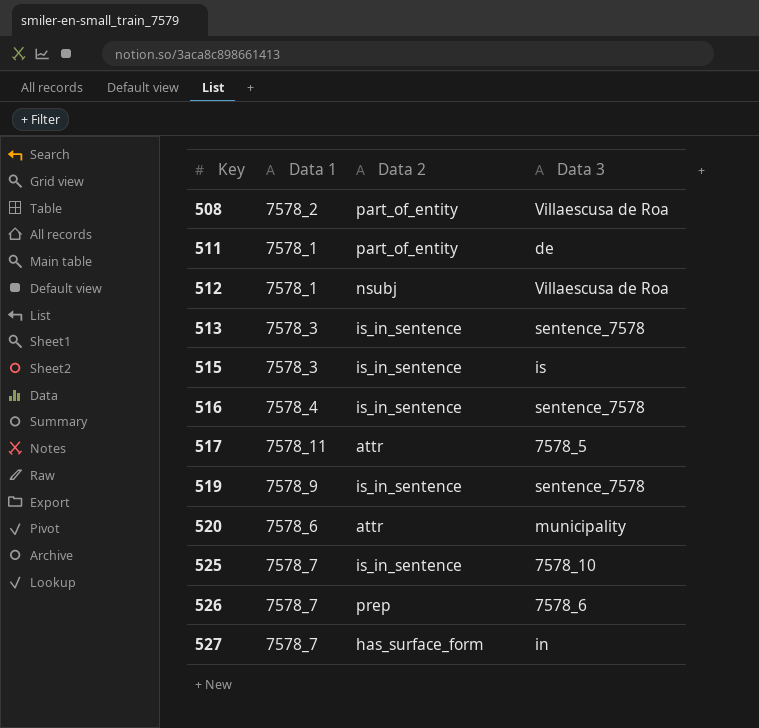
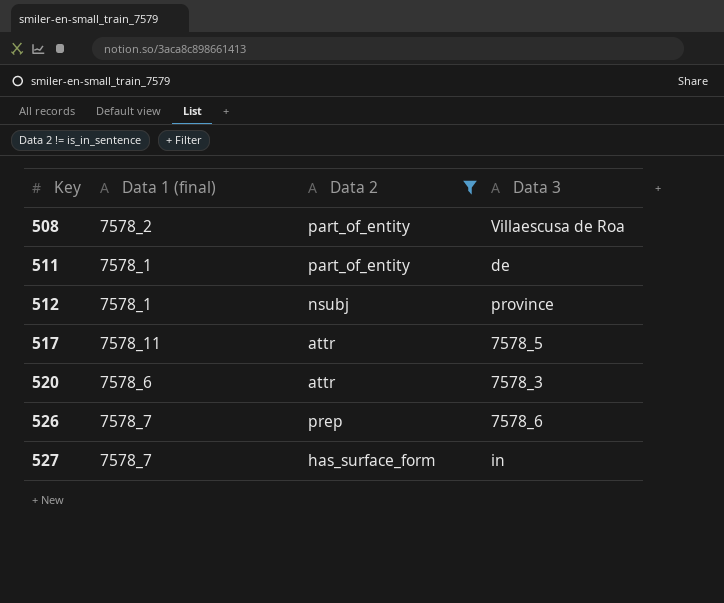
filter: none -> Data 2 != is_in_sentence
column name: Data 1 -> Data 1 (final)
512 | Data 3: Villaescusa de Roa -> province
520 | Data 3: municipality -> 7578_3

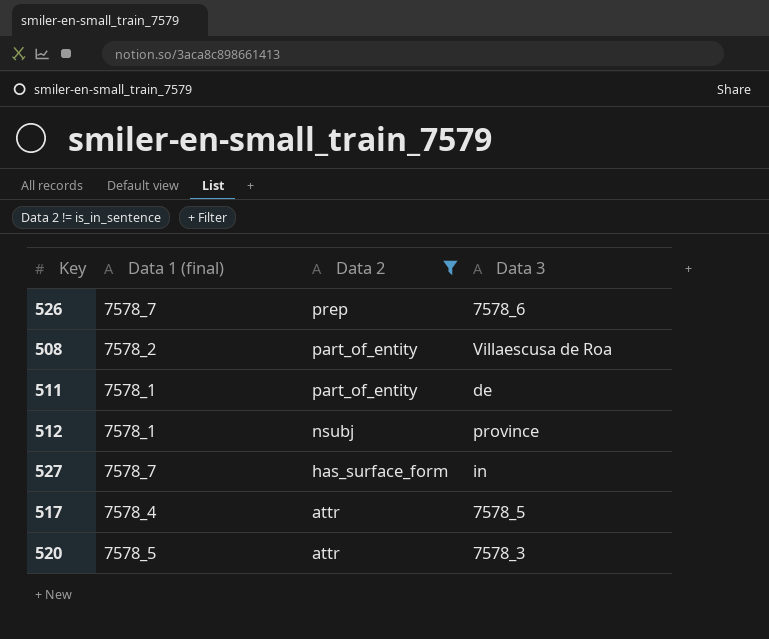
row order: Key ascending -> Data 2 descending
517 | Data 1 (final): 7578_11 -> 7578_4
520 | Data 1 (final): 7578_6 -> 7578_5

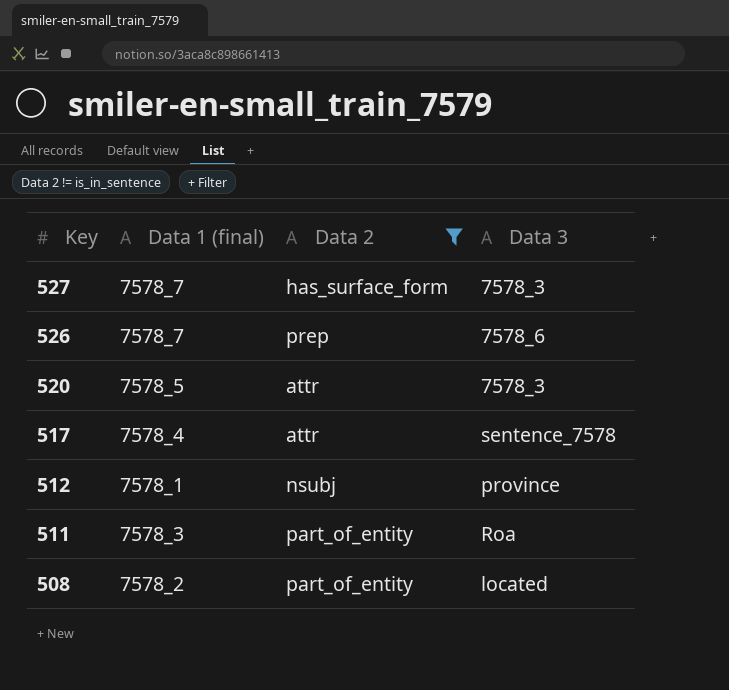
row order: Data 2 descending -> Key descending
527 | Data 3: in -> 7578_3
517 | Data 3: 7578_5 -> sentence_7578
511 | Data 1 (final): 7578_1 -> 7578_3
511 | Data 3: de -> Roa
508 | Data 3: Villaescusa de Roa -> located

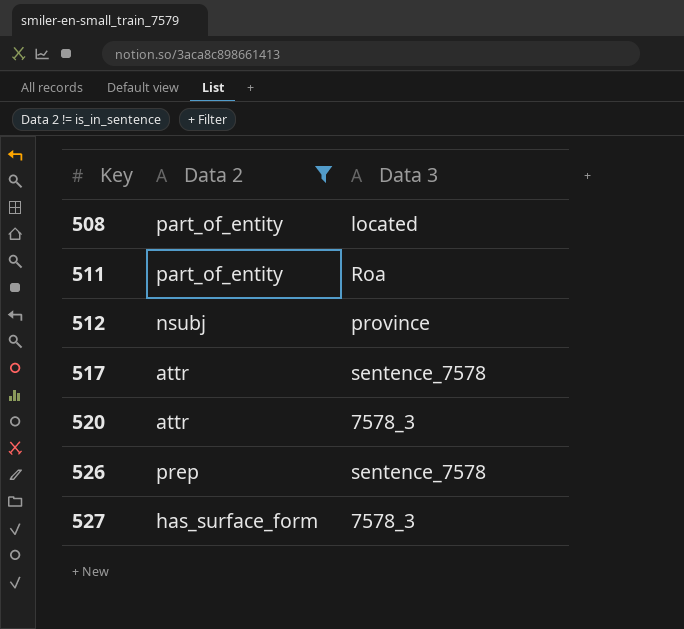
row order: Key descending -> Key ascending
column Data 1 (final) | position: 2 -> none
526 | Data 3: 7578_6 -> sentence_7578

